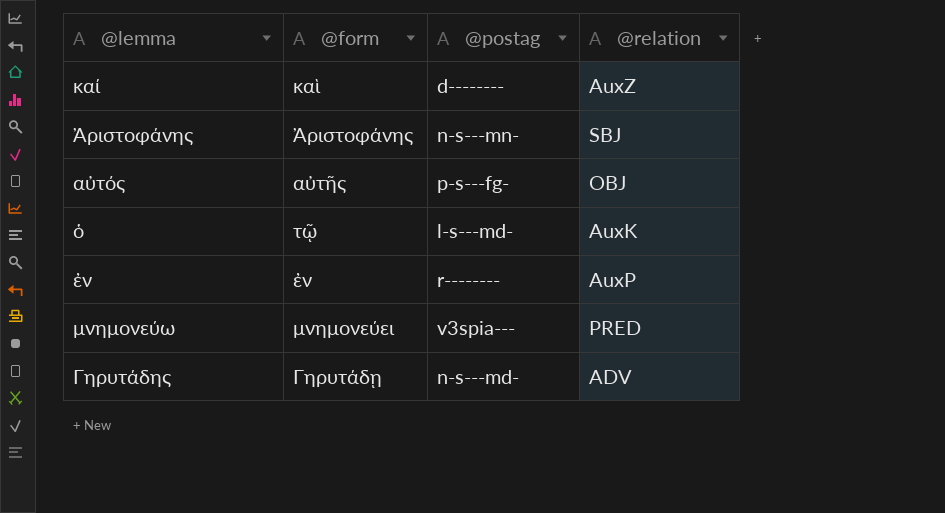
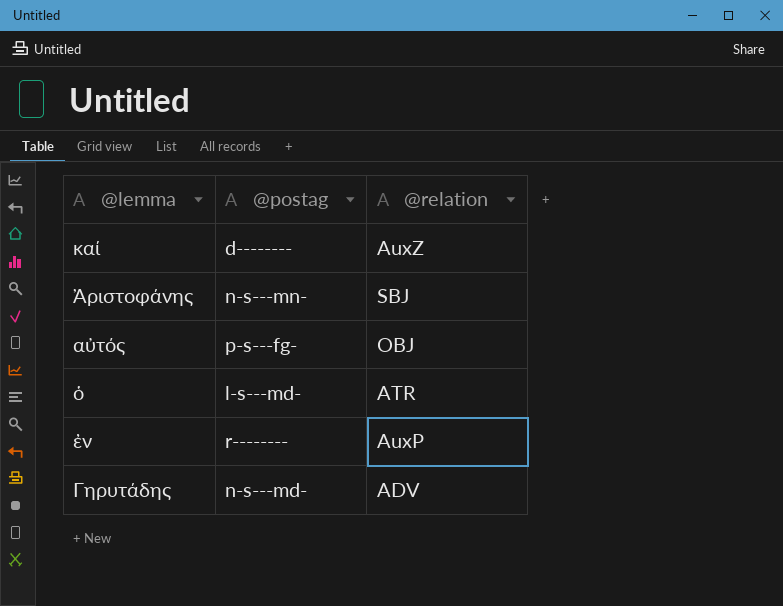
column @form | position: 2 -> none
row μνημονεύω: μνημονεύει | v3spia--- | PRED -> none
ὁ | @relation: AuxK -> ATR

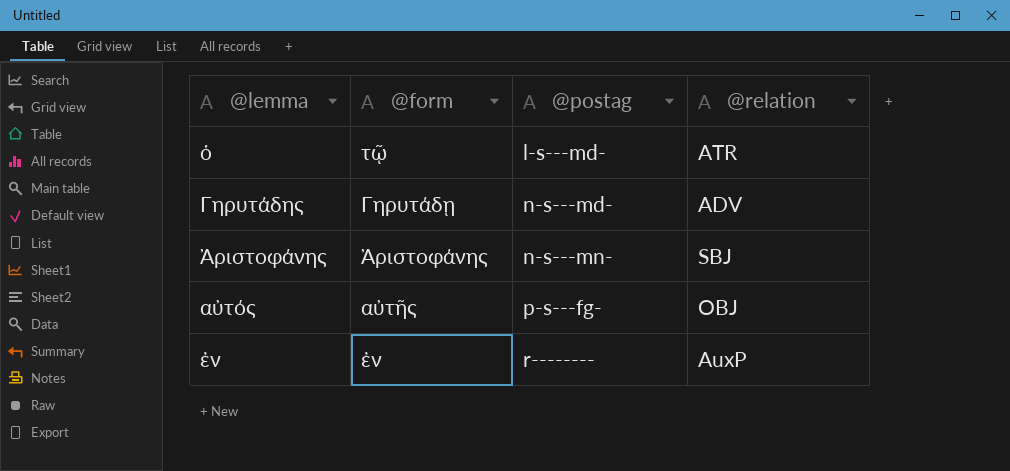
row order: none -> @postag ascending
column @form | position: none -> 2
row καί: d-------- | AuxZ -> none

